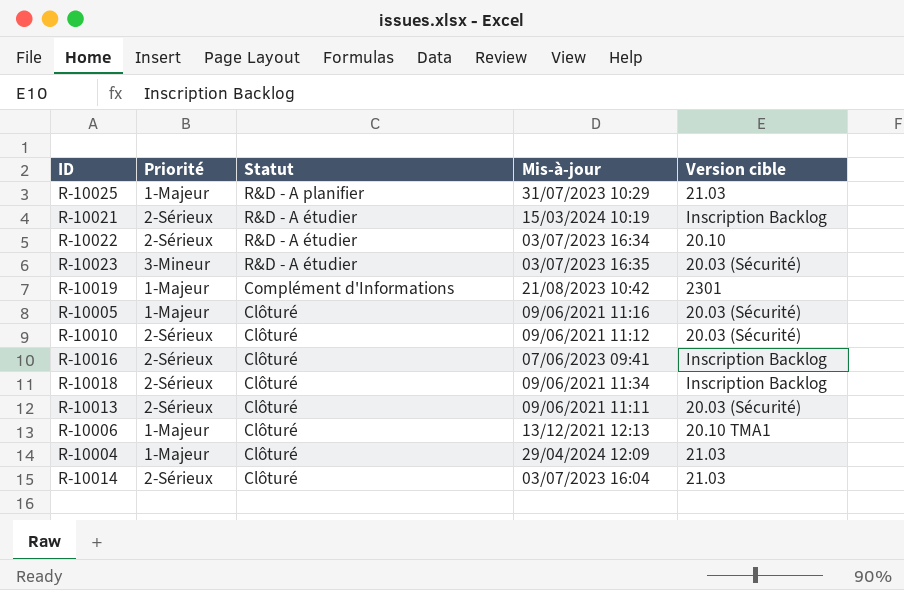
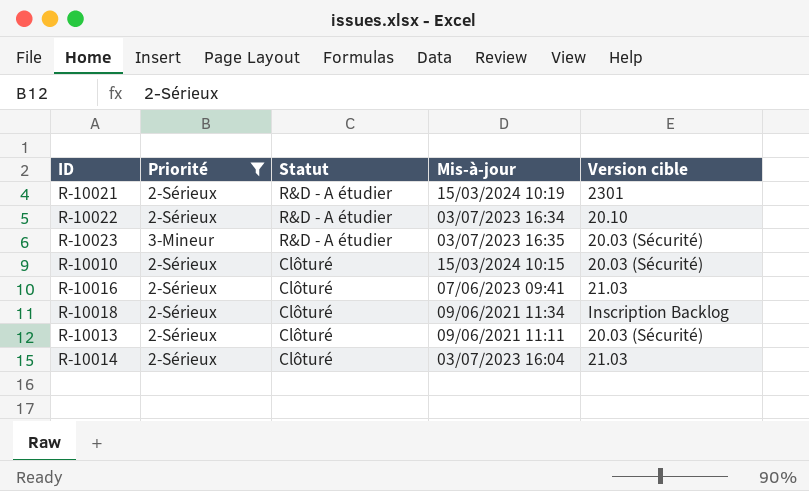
filter: none -> Priorité != 1-Majeur
R-10021 | Version cible: Inscription Backlog -> 2301
R-10010 | Mis-à-jour: 09/06/2021 11:12 -> 15/03/2024 10:15
R-10016 | Version cible: Inscription Backlog -> 21.03

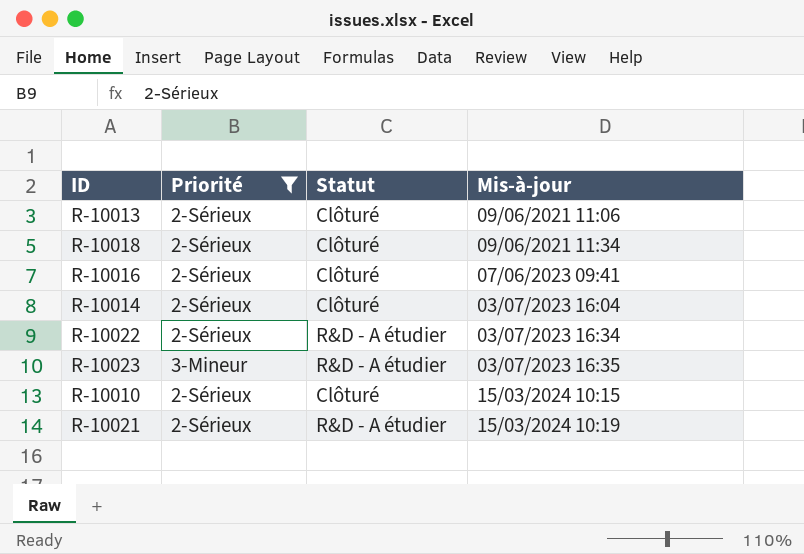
row order: Statut descending -> Mis-à-jour ascending
column Version cible | position: 5 -> none
R-10013 | Mis-à-jour: 09/06/2021 11:11 -> 09/06/2021 11:06

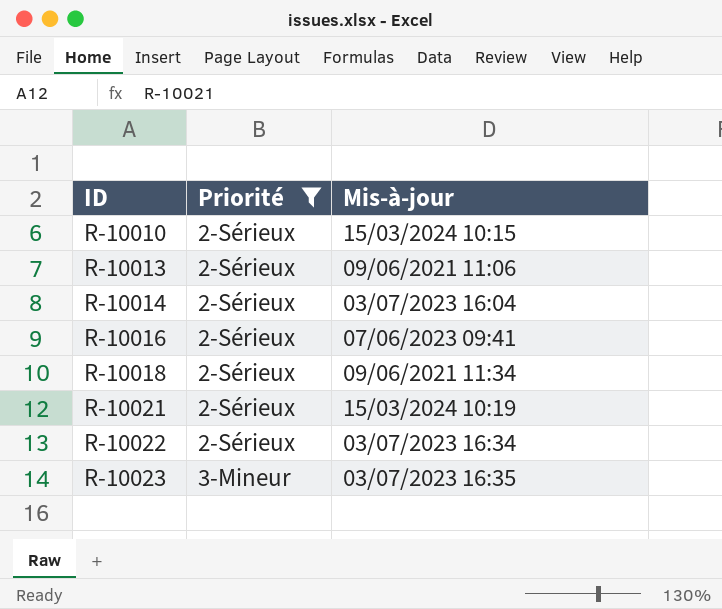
row order: Mis-à-jour ascending -> ID ascending
column Statut | position: 3 -> none

